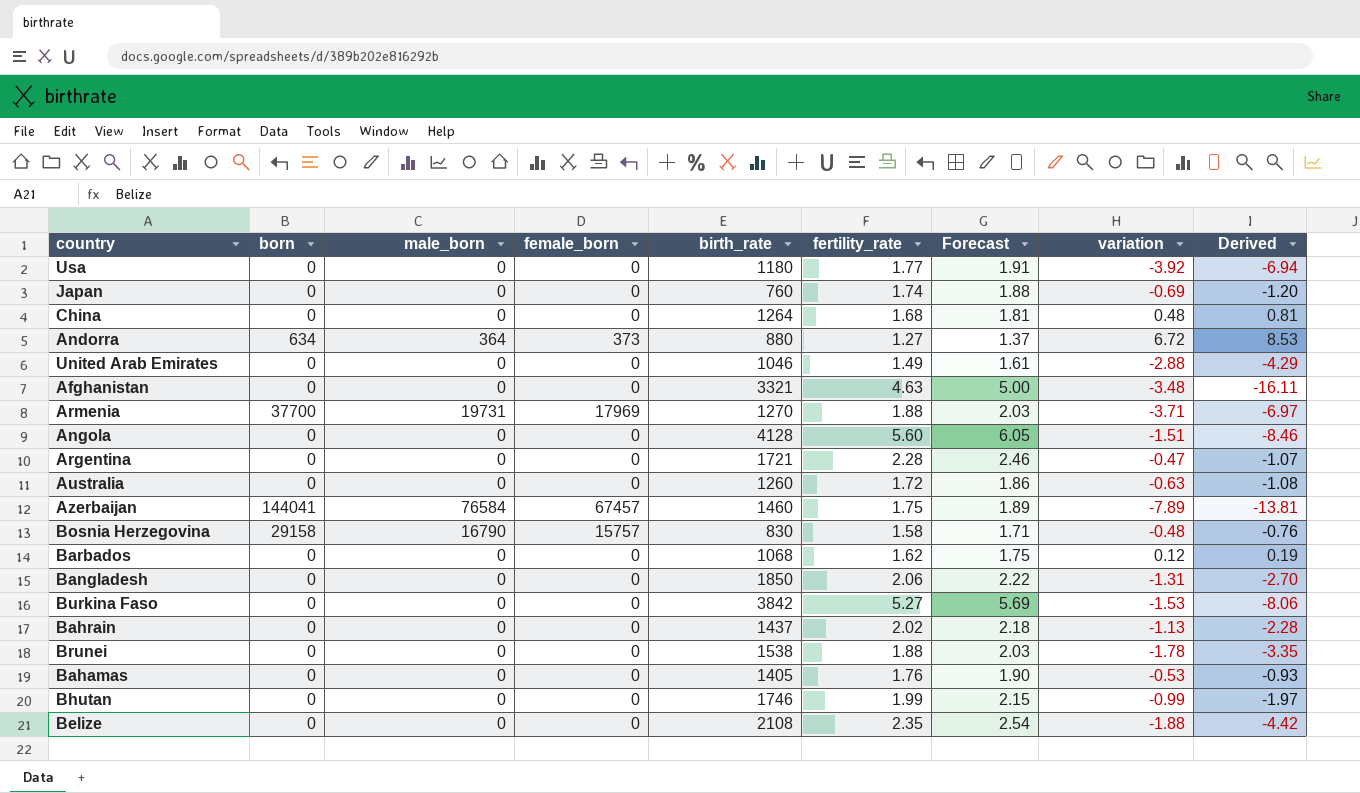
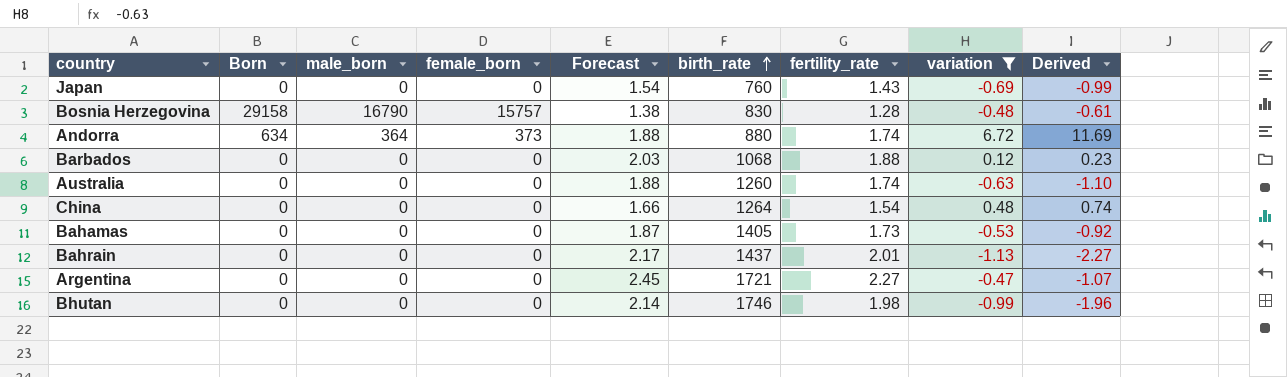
filter: none -> variation >= -1.13
row order: none -> birth_rate ascending
column name: born -> Born
column Forecast | position: 7 -> 5
Japan | Forecast: 1.88 -> 1.54
Japan | fertility_rate: 1.74 -> 1.43
Japan | Derived: -1.20 -> -0.99
Bosnia Herzegovina | Forecast: 1.71 -> 1.38
Bosnia Herzegovina | fertility_rate: 1.58 -> 1.28
Bosnia Herzegovina | Derived: -0.76 -> -0.61
Andorra | Forecast: 1.37 -> 1.88
Andorra | fertility_rate: 1.27 -> 1.74
Andorra | Derived: 8.53 -> 11.69
Barbados | Forecast: 1.75 -> 2.03
Barbados | fertility_rate: 1.62 -> 1.88
Barbados | Derived: 0.19 -> 0.23
Australia | Forecast: 1.86 -> 1.88
Australia | fertility_rate: 1.72 -> 1.74
Australia | Derived: -1.08 -> -1.10
China | Forecast: 1.81 -> 1.66
China | fertility_rate: 1.68 -> 1.54
China | Derived: 0.81 -> 0.74
Bahamas | Forecast: 1.90 -> 1.87
Bahamas | fertility_rate: 1.76 -> 1.73
Bahamas | Derived: -0.93 -> -0.92
Bahrain | Forecast: 2.18 -> 2.17
Bahrain | fertility_rate: 2.02 -> 2.01
Bahrain | Derived: -2.28 -> -2.27
Argentina | Forecast: 2.46 -> 2.45
Argentina | fertility_rate: 2.28 -> 2.27
Bhutan | Forecast: 2.15 -> 2.14
Bhutan | fertility_rate: 1.99 -> 1.98
Bhutan | Derived: -1.97 -> -1.96

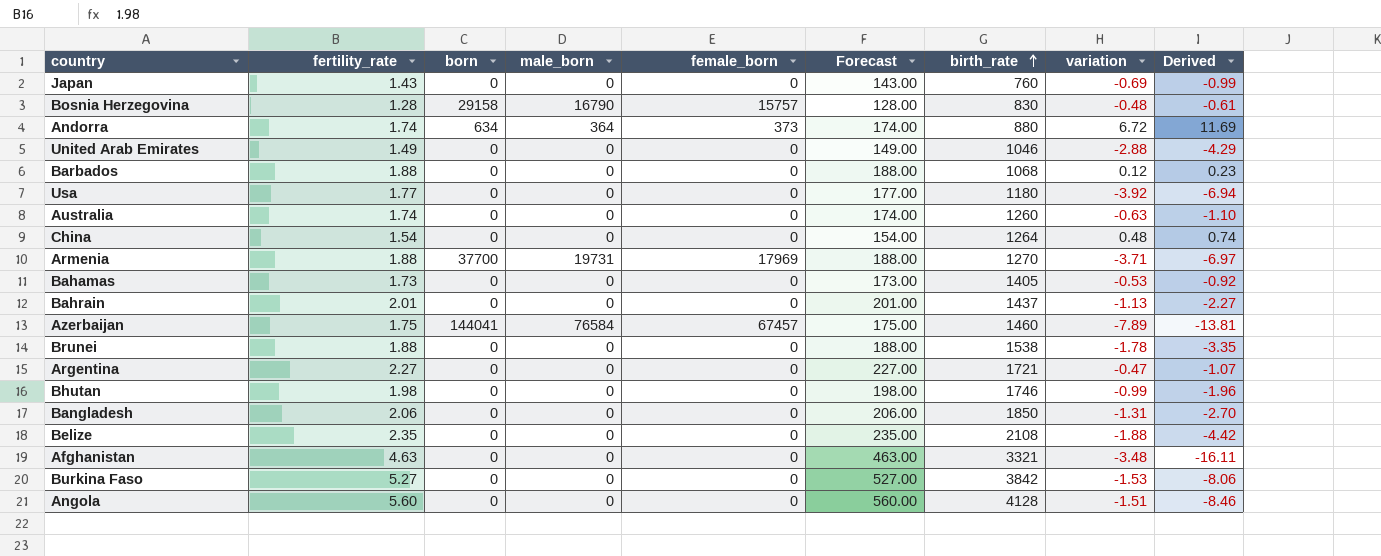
filter: variation >= -1.13 -> none
column fertility_rate | position: 7 -> 2
column name: Born -> born
column Forecast | formula: [fertility_rate] * 1.08 -> [fertility_rate] * 100

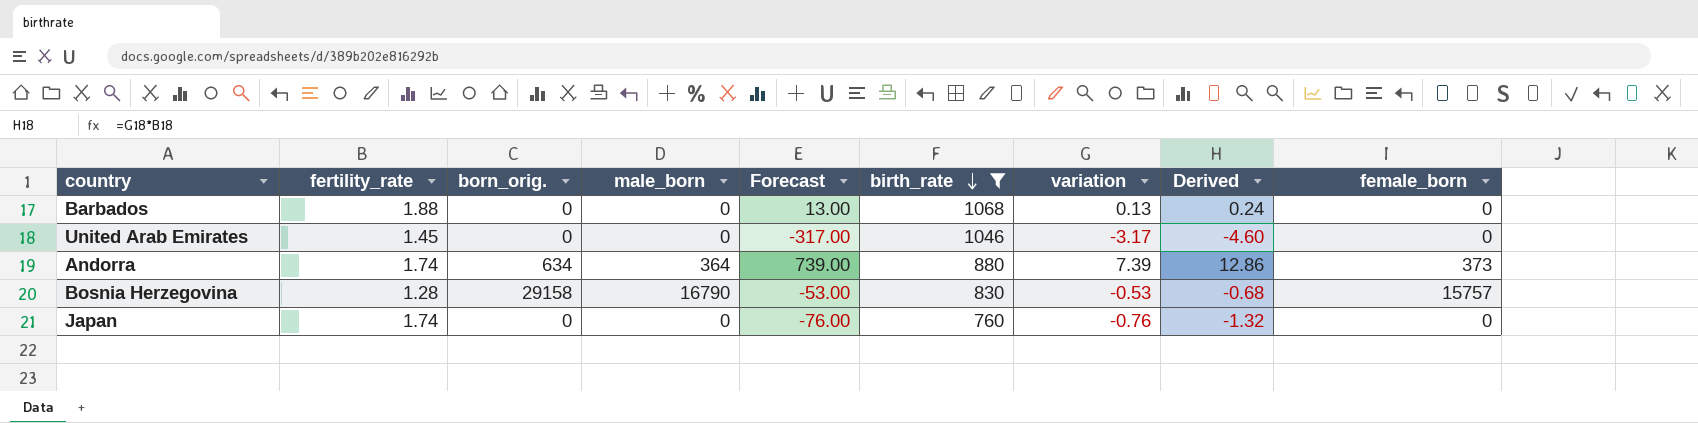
filter: none -> birth_rate <= 1068
row order: birth_rate ascending -> birth_rate descending
column name: born -> born_orig.
column Forecast | formula: [fertility_rate] * 100 -> [variation] * 100
column female_born | position: 5 -> 9
Barbados | variation: 0.12 -> 0.13
Barbados | Derived: 0.23 -> 0.24
United Arab Emirates | fertility_rate: 1.49 -> 1.45
United Arab Emirates | variation: -2.88 -> -3.17
United Arab Emirates | Derived: -4.29 -> -4.60
Andorra | variation: 6.72 -> 7.39
Andorra | Derived: 11.69 -> 12.86
Bosnia Herzegovina | variation: -0.48 -> -0.53
Bosnia Herzegovina | Derived: -0.61 -> -0.68
Japan | fertility_rate: 1.43 -> 1.74
Japan | variation: -0.69 -> -0.76
Japan | Derived: -0.99 -> -1.32

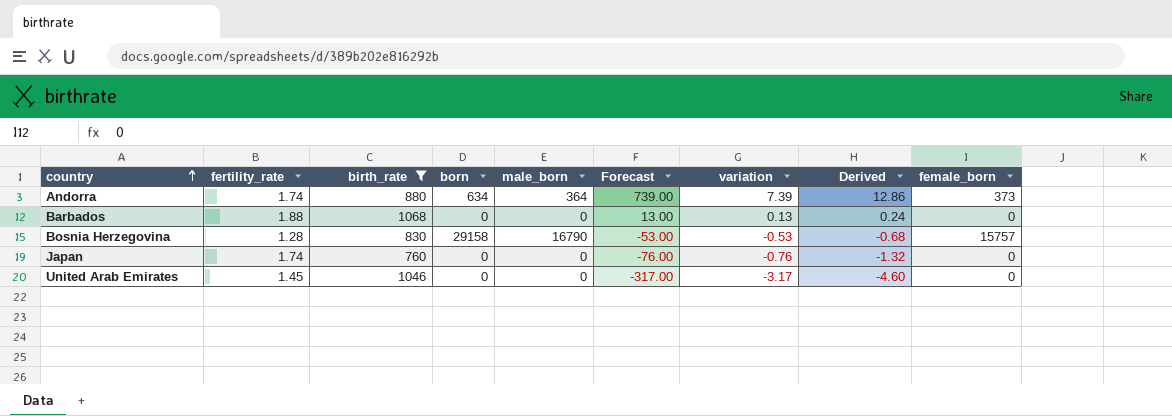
row order: birth_rate descending -> country ascending
column birth_rate | position: 6 -> 3
column name: born_orig. -> born

